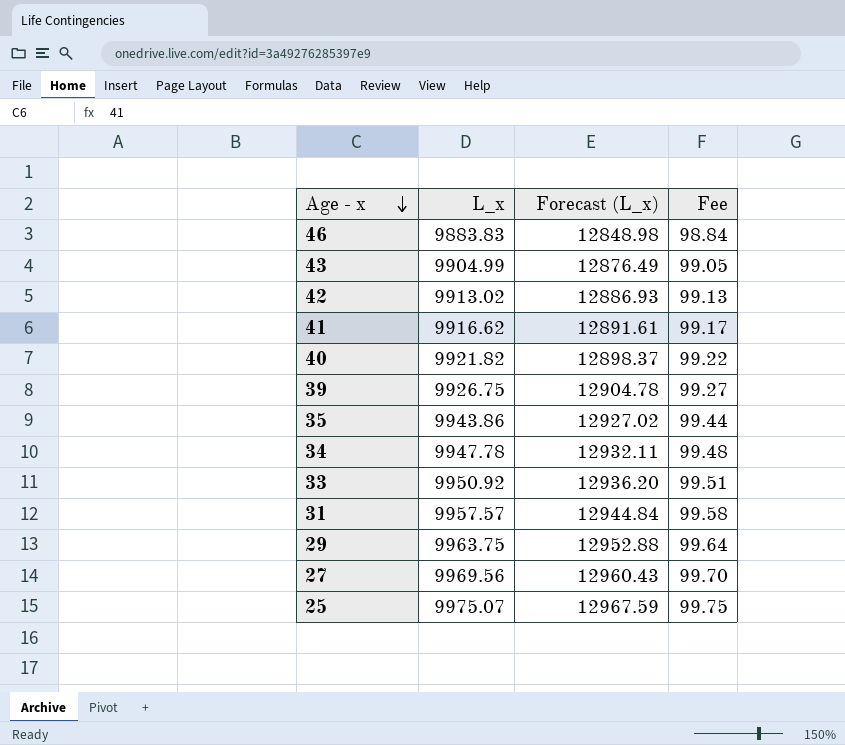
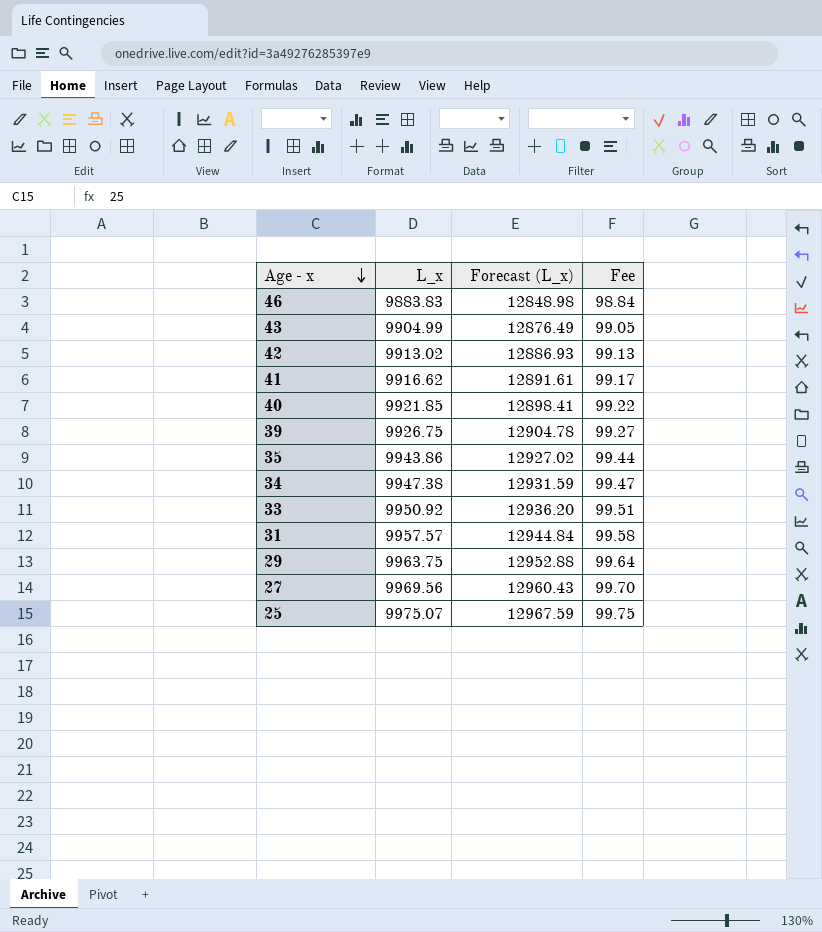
40 | L_x: 9921.82 -> 9921.85
40 | Forecast (L_x): 12898.37 -> 12898.41
34 | L_x: 9947.78 -> 9947.38
34 | Forecast (L_x): 12932.11 -> 12931.59
34 | Fee: 99.48 -> 99.47

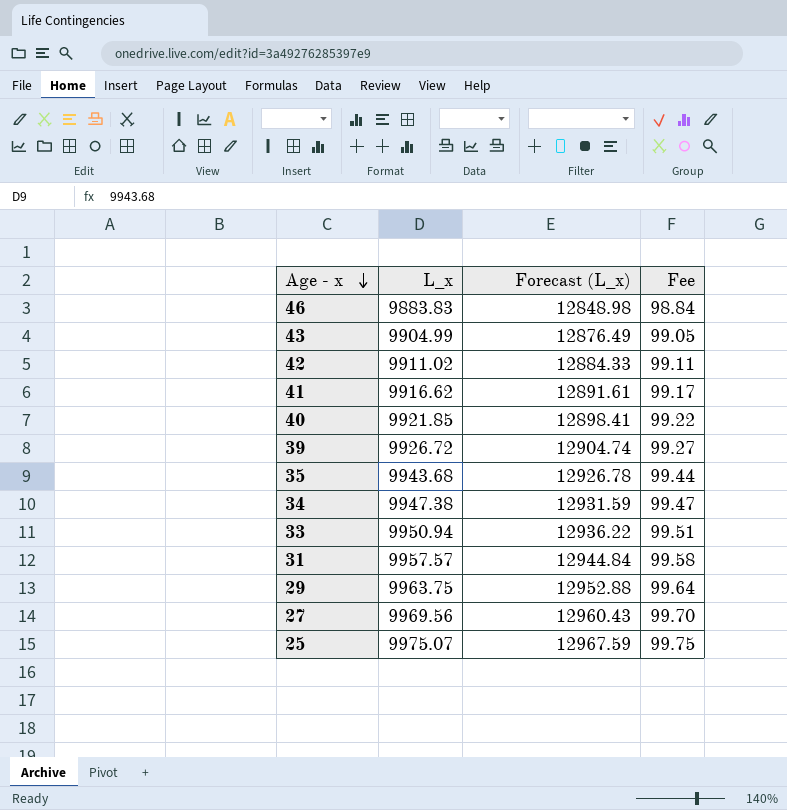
42 | L_x: 9913.02 -> 9911.02
42 | Forecast (L_x): 12886.93 -> 12884.33
42 | Fee: 99.13 -> 99.11
39 | L_x: 9926.75 -> 9926.72
39 | Forecast (L_x): 12904.78 -> 12904.74
35 | L_x: 9943.86 -> 9943.68
35 | Forecast (L_x): 12927.02 -> 12926.78
33 | L_x: 9950.92 -> 9950.94
33 | Forecast (L_x): 12936.20 -> 12936.22

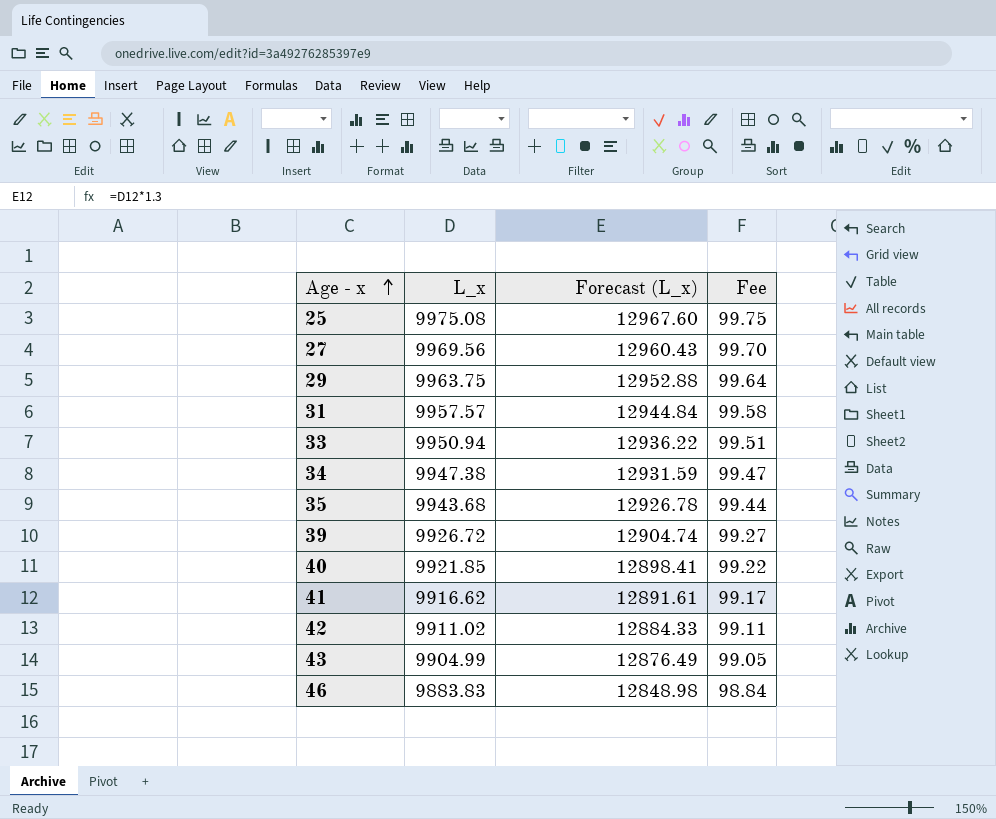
row order: Age - x descending -> Age - x ascending
25 | L_x: 9975.07 -> 9975.08
25 | Forecast (L_x): 12967.59 -> 12967.60

